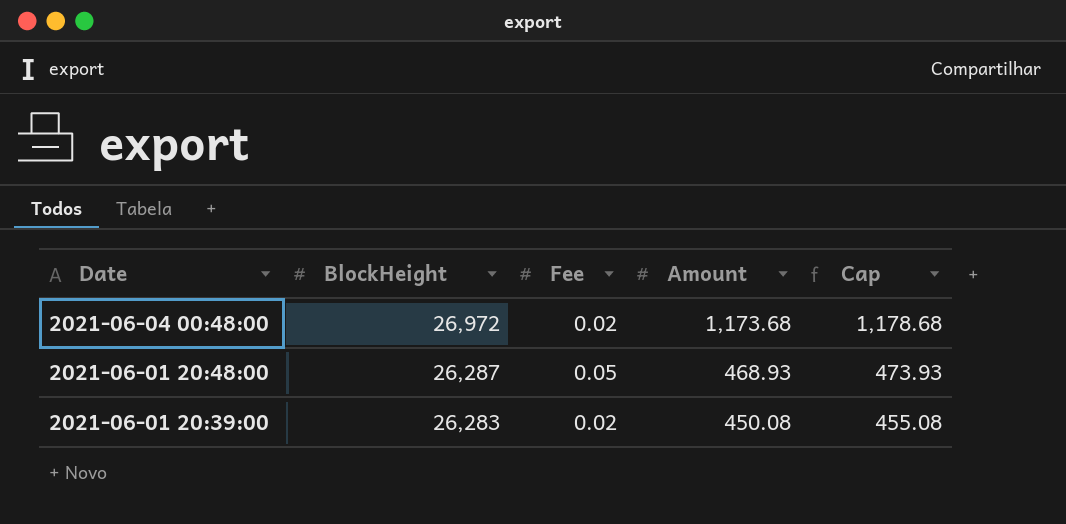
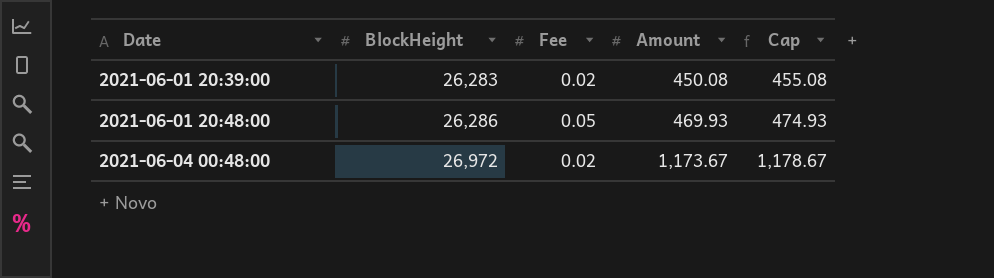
row order: Date descending -> Date ascending
2021-06-01 20:48:00 | BlockHeight: 26,287 -> 26,286
2021-06-01 20:48:00 | Amount: 468.93 -> 469.93
2021-06-01 20:48:00 | Cap: 473.93 -> 474.93
2021-06-04 00:48:00 | Amount: 1,173.68 -> 1,173.67
2021-06-04 00:48:00 | Cap: 1,178.68 -> 1,178.67

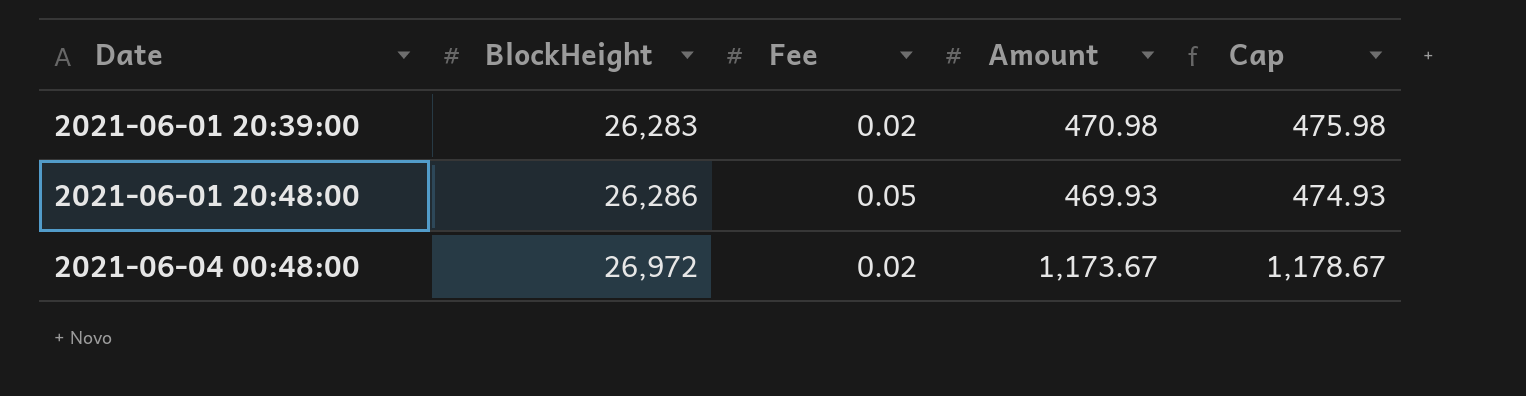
2021-06-01 20:39:00 | Amount: 450.08 -> 470.98
2021-06-01 20:39:00 | Cap: 455.08 -> 475.98

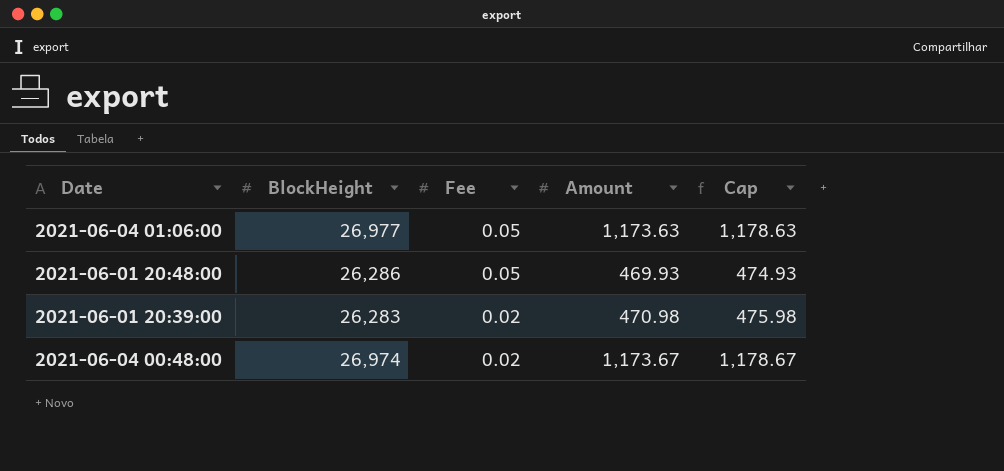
row order: Date ascending -> Fee descending
row 2021-06-04 01:06:00: none -> 26,977 | 0.05 | 1,173.63 | 1,178.63
2021-06-04 00:48:00 | BlockHeight: 26,972 -> 26,974

